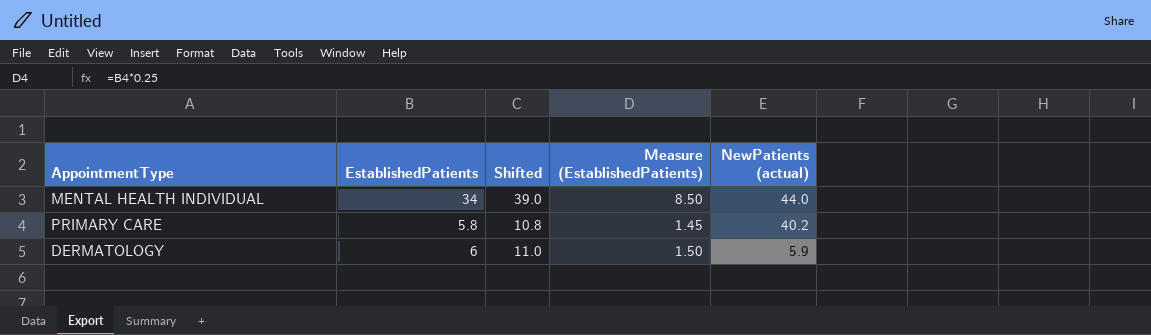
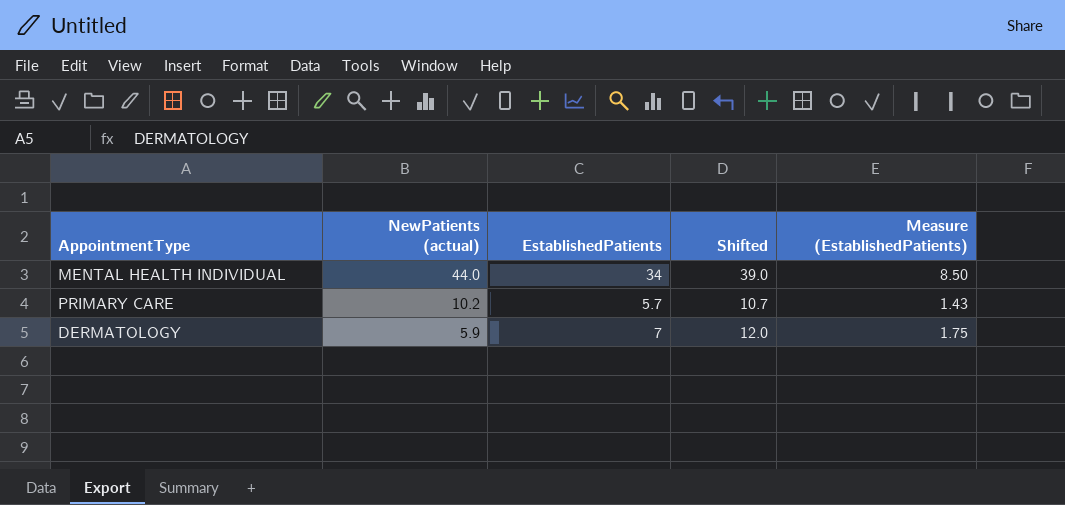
column NewPatients (actual) | position: 5 -> 2
PRIMARY CARE | NewPatients (actual): 40.2 -> 10.2
PRIMARY CARE | EstablishedPatients: 5.8 -> 5.7
PRIMARY CARE | Shifted: 10.8 -> 10.7
PRIMARY CARE | Measure (EstablishedPatients): 1.45 -> 1.43
DERMATOLOGY | EstablishedPatients: 6 -> 7
DERMATOLOGY | Shifted: 11.0 -> 12.0
DERMATOLOGY | Measure (EstablishedPatients): 1.50 -> 1.75

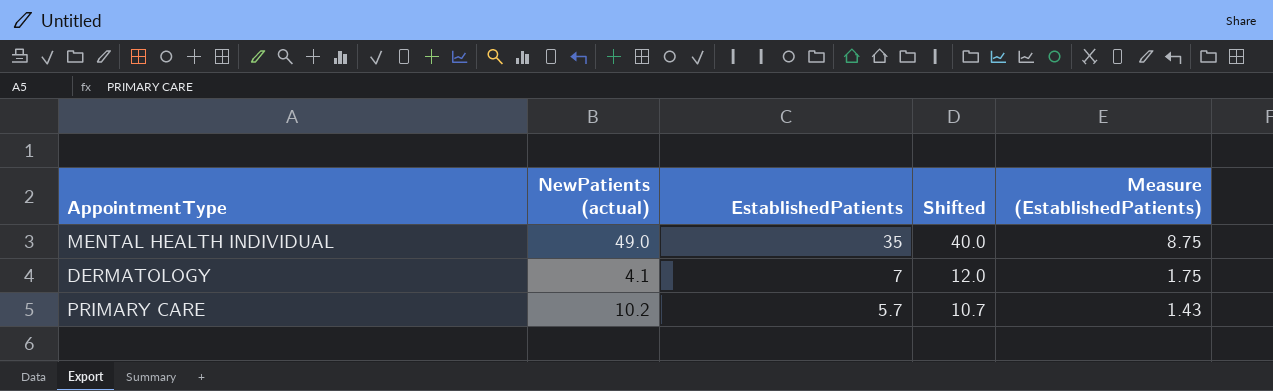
row order: NewPatients (actual) descending -> EstablishedPatients descending
MENTAL HEALTH INDIVIDUAL | NewPatients (actual): 44.0 -> 49.0
MENTAL HEALTH INDIVIDUAL | EstablishedPatients: 34 -> 35
MENTAL HEALTH INDIVIDUAL | Shifted: 39.0 -> 40.0
MENTAL HEALTH INDIVIDUAL | Measure (EstablishedPatients): 8.50 -> 8.75
DERMATOLOGY | NewPatients (actual): 5.9 -> 4.1

